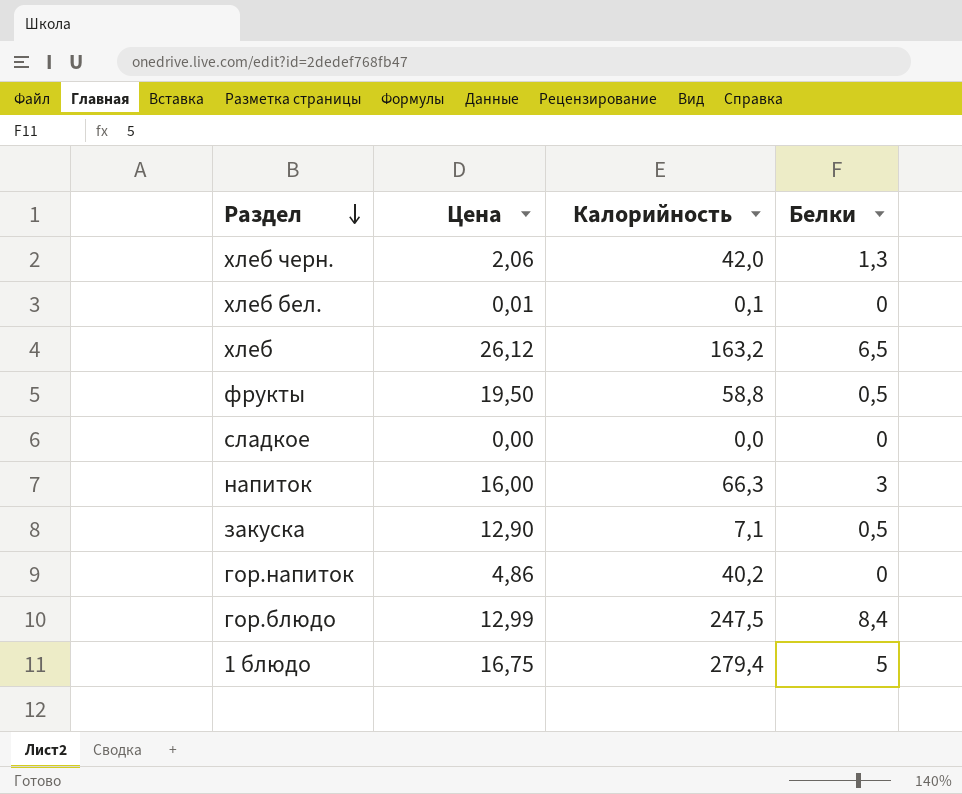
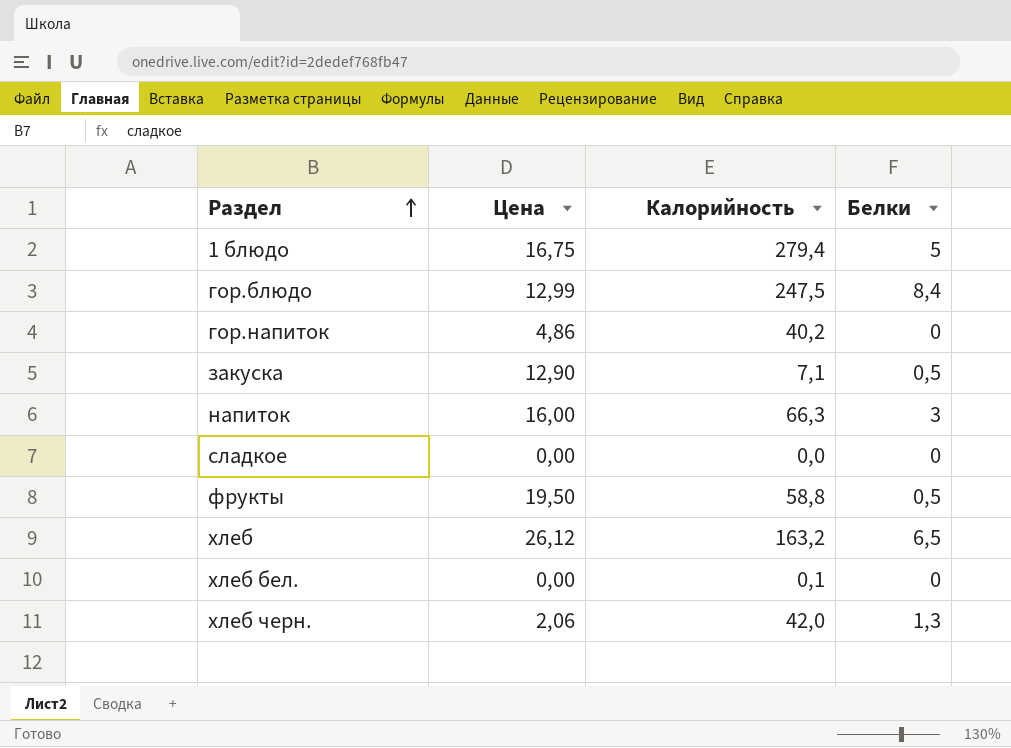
row order: Раздел descending -> Раздел ascending
хлеб бел. | Цена: 0,01 -> 0,00

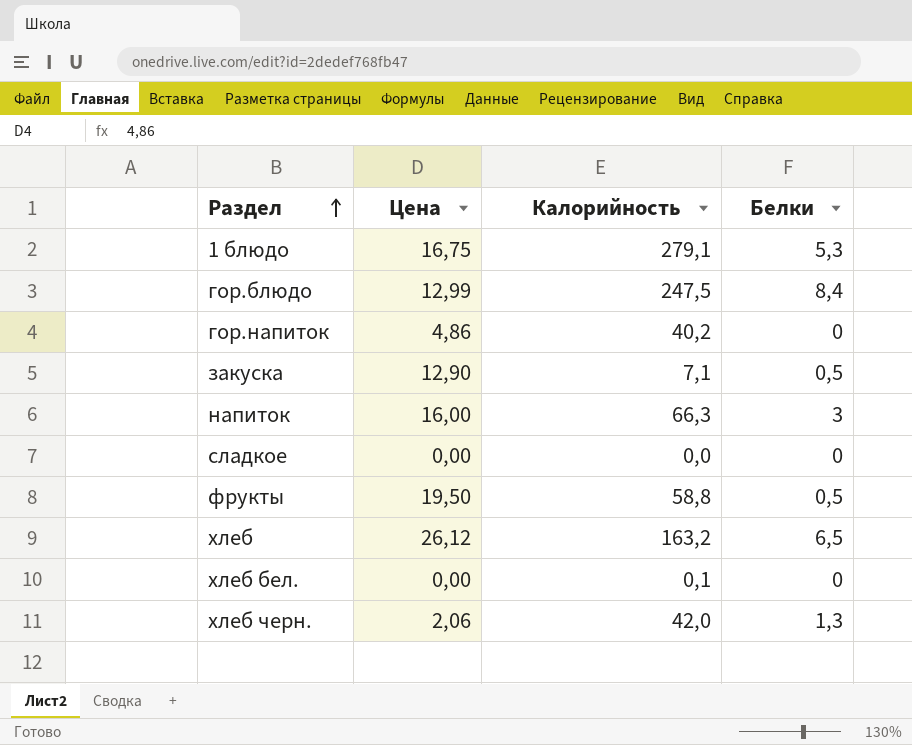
1 блюдо | Калорийность: 279,4 -> 279,1
1 блюдо | Белки: 5 -> 5,3

